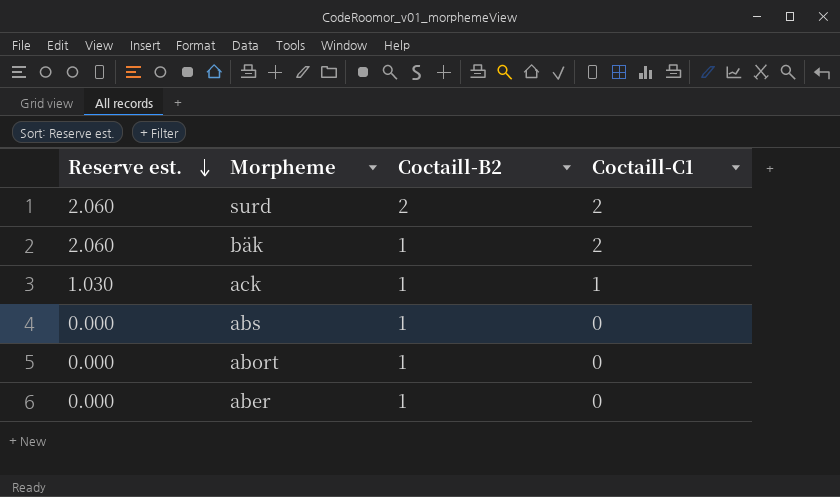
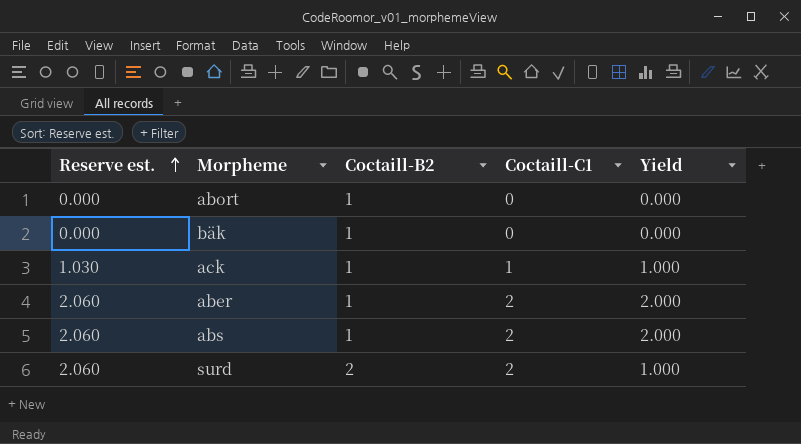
row order: Reserve est. descending -> Reserve est. ascending
column Yield | formula: none -> [Coctaill-C1] / [Coctaill-B2]
bäk | Reserve est.: 2.060 -> 0.000
bäk | Coctaill-C1: 2 -> 0
aber | Reserve est.: 0.000 -> 2.060
aber | Coctaill-C1: 0 -> 2
abs | Reserve est.: 0.000 -> 2.060
abs | Coctaill-C1: 0 -> 2

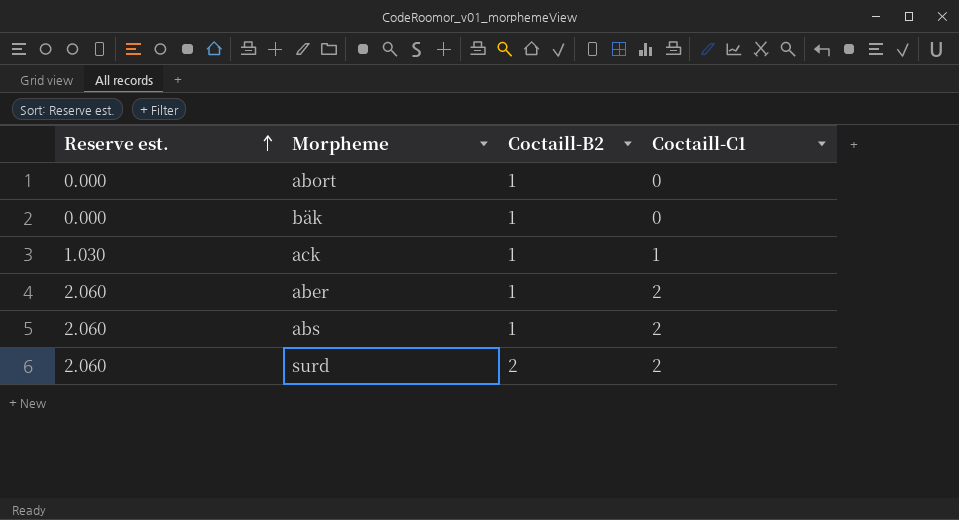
column Yield | formula: [Coctaill-C1] / [Coctaill-B2] -> none

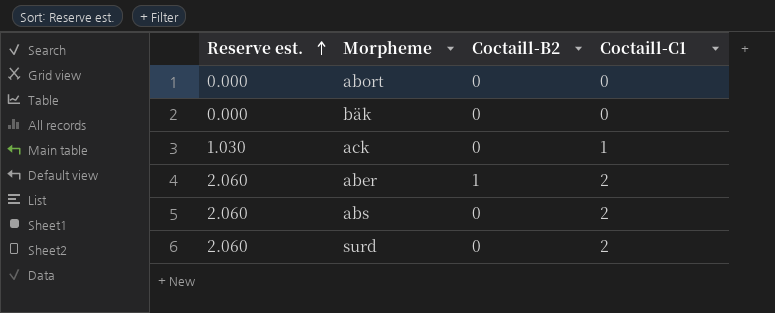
abort | Coctaill-B2: 1 -> 0
bäk | Coctaill-B2: 1 -> 0
ack | Coctaill-B2: 1 -> 0
abs | Coctaill-B2: 1 -> 0
surd | Coctaill-B2: 2 -> 0

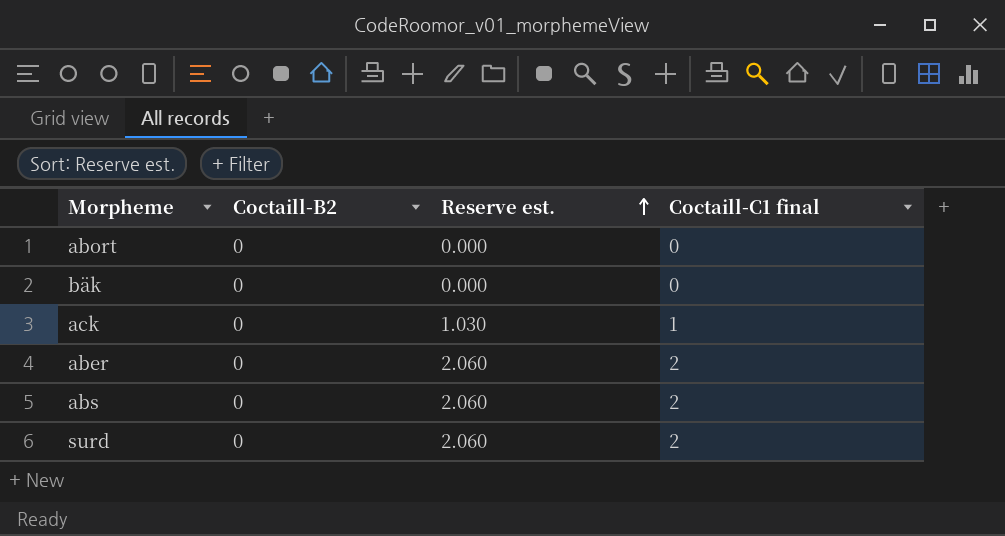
column Reserve est. | position: 1 -> 3
column name: Coctaill-C1 -> Coctaill-C1 final
aber | Coctaill-B2: 1 -> 0

